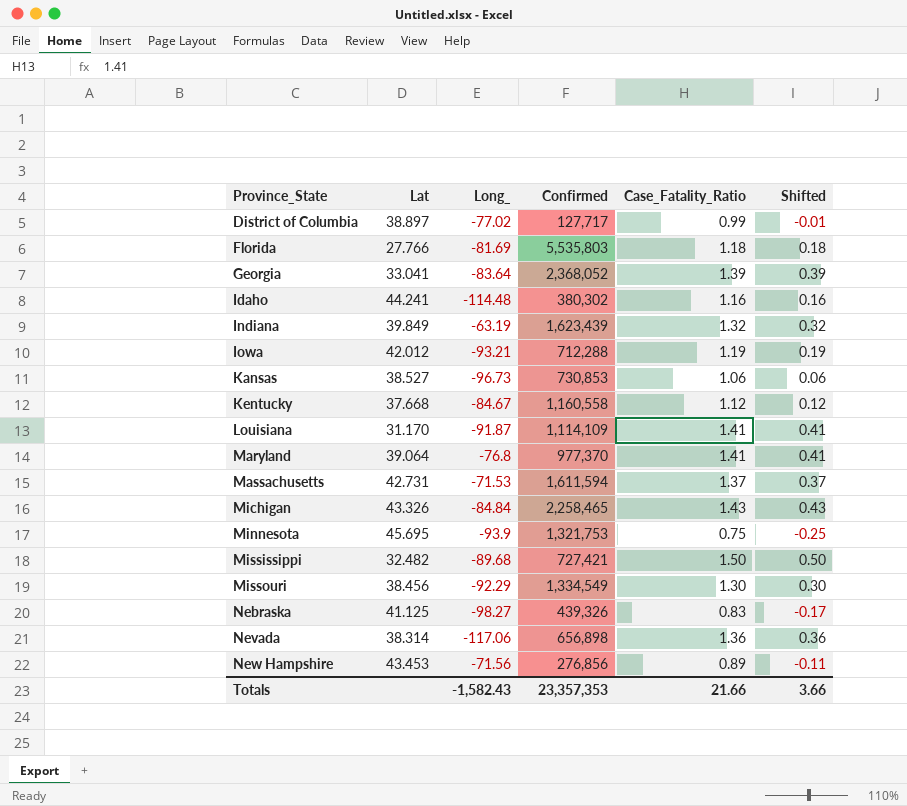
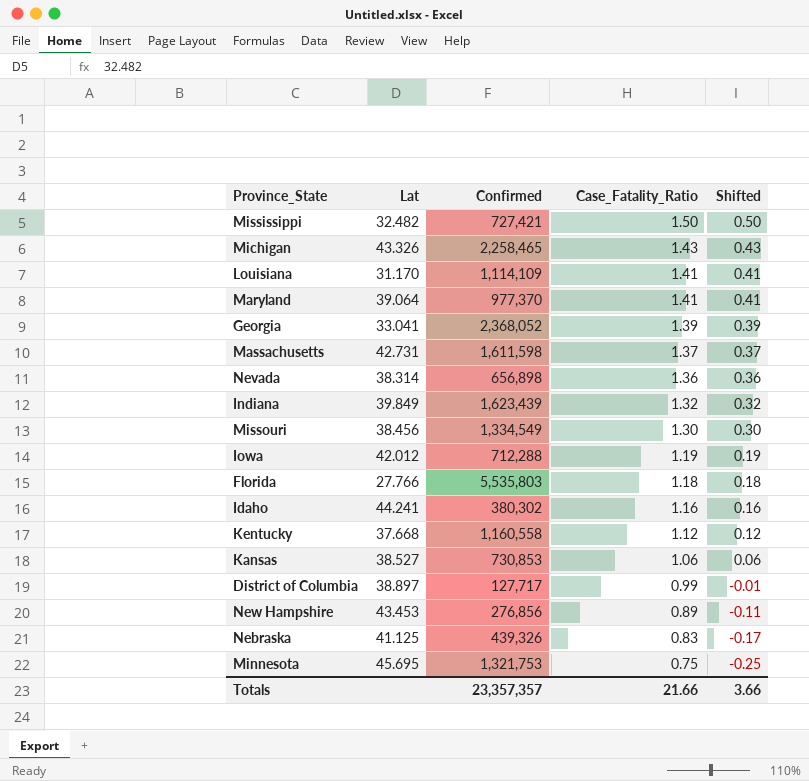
row order: Province_State ascending -> Case_Fatality_Ratio descending
column Long_ | position: 3 -> none
Massachusetts | Confirmed: 1,611,594 -> 1,611,598
Totals | Confirmed: 23,357,353 -> 23,357,357

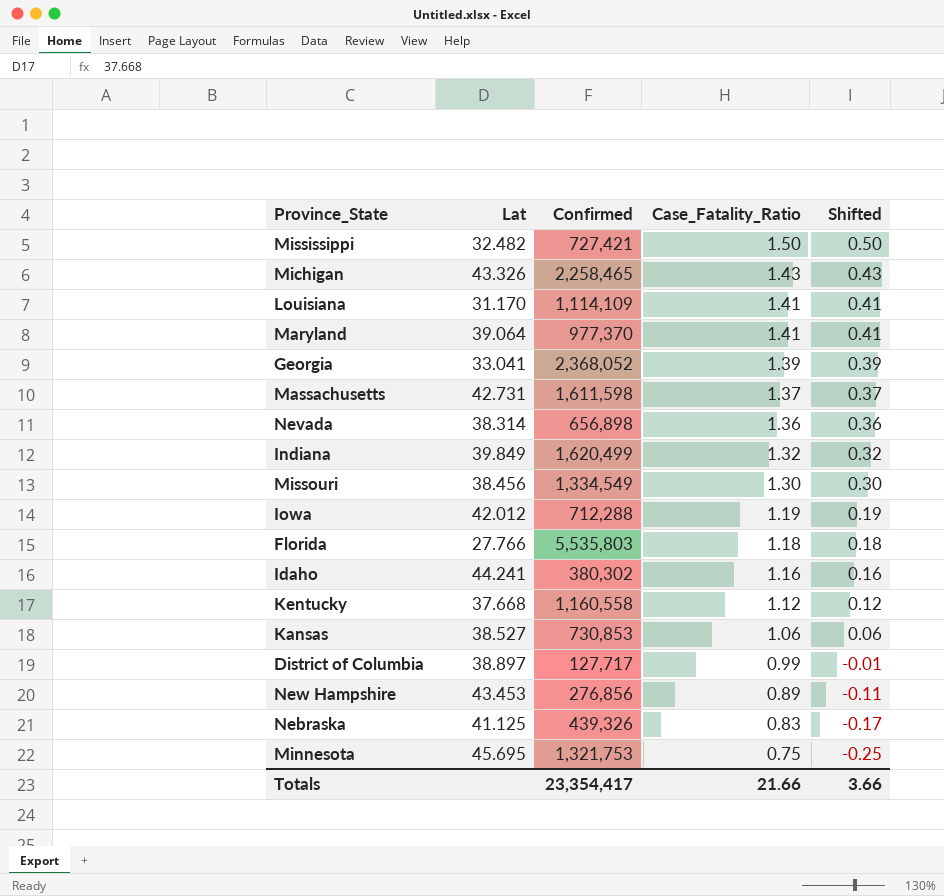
Indiana | Confirmed: 1,623,439 -> 1,620,499
Totals | Confirmed: 23,357,357 -> 23,354,417

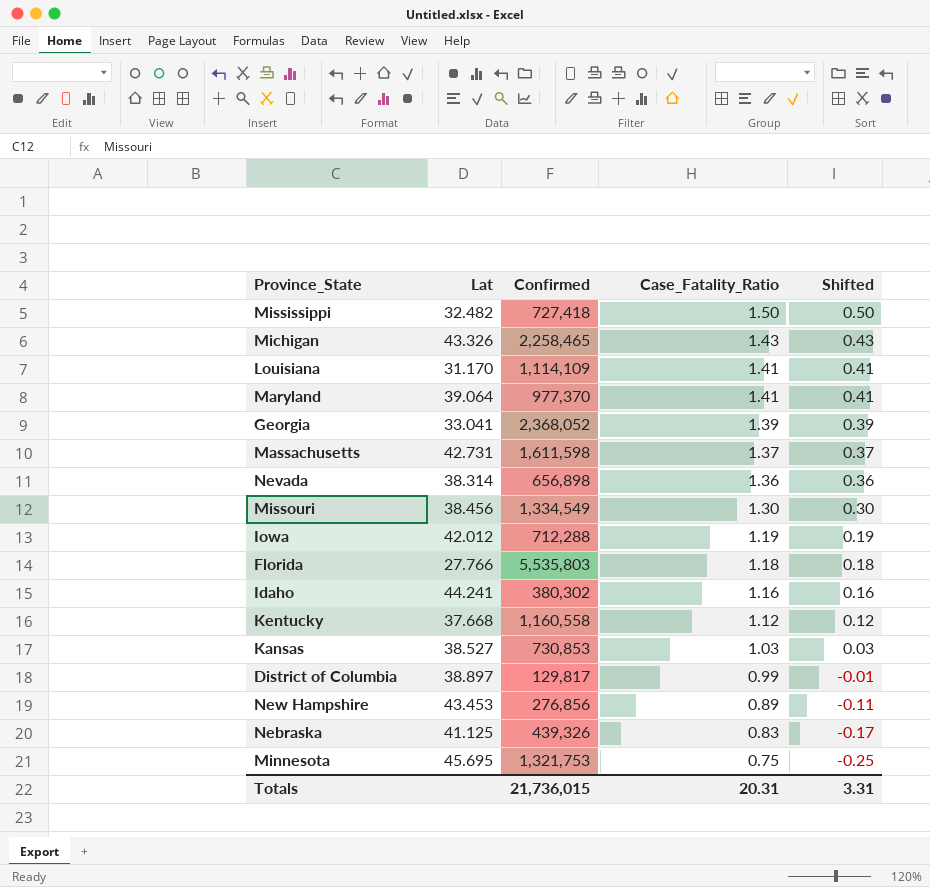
row Indiana: 39.849 | 1,620,499 | 1.32 | 0.32 -> none
Mississippi | Confirmed: 727,421 -> 727,418
Kansas | Case_Fatality_Ratio: 1.06 -> 1.03
Kansas | Shifted: 0.06 -> 0.03
District of Columbia | Confirmed: 127,717 -> 129,817
Totals | Confirmed: 23,354,417 -> 21,736,015
Totals | Case_Fatality_Ratio: 21.66 -> 20.31
Totals | Shifted: 3.66 -> 3.31

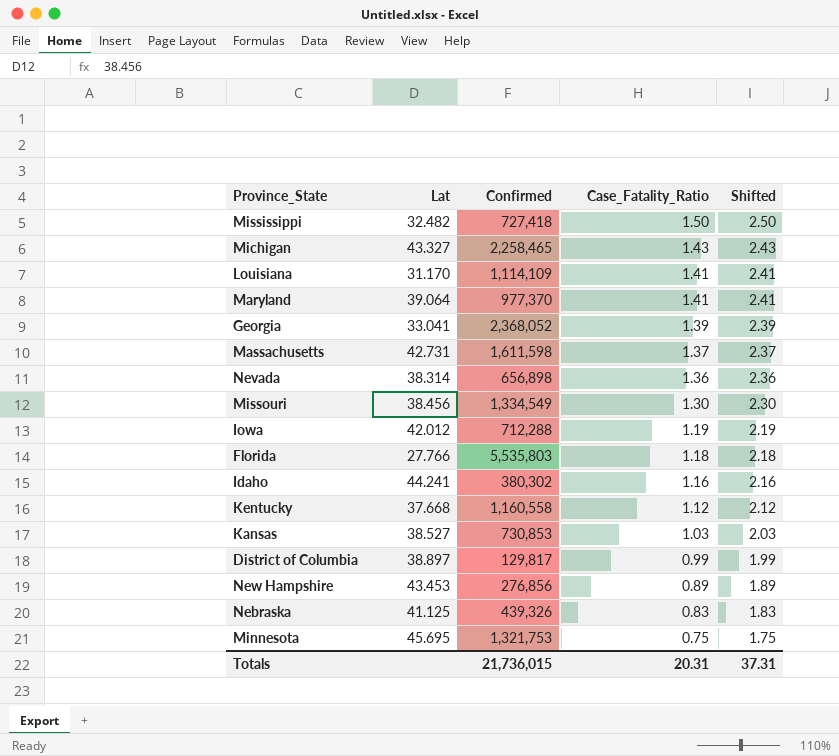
column Shifted | formula: [Case_Fatality_Ratio] - 1 -> [Case_Fatality_Ratio] + 1
Michigan | Lat: 43.326 -> 43.327
Totals | Shifted: 3.31 -> 37.31

